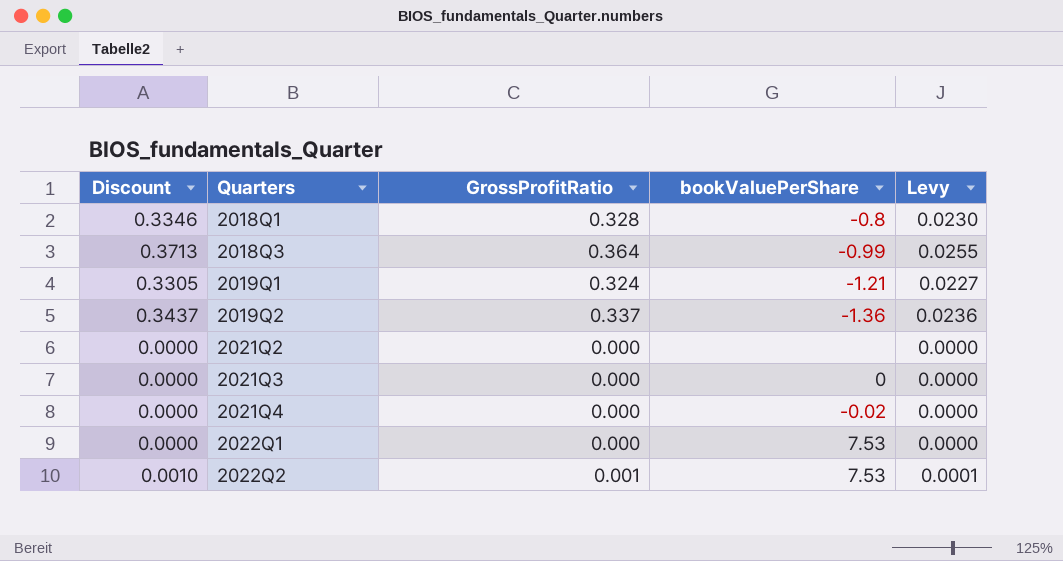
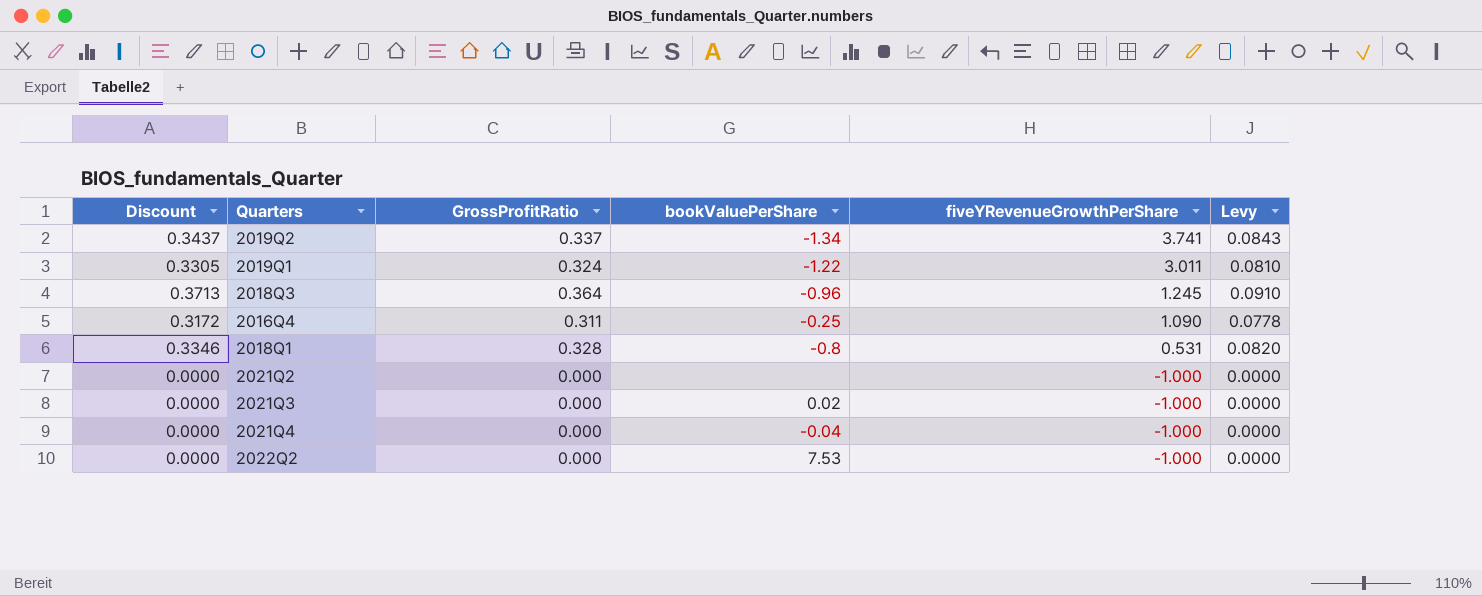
row order: Quarters ascending -> fiveYRevenueGrowthPerShare descending
column fiveYRevenueGrowthPerShare | position: none -> 5
column Levy | formula: [GrossProfitRatio] * 0.07 -> [GrossProfitRatio] * 0.25
row 2022Q1: 0.0000 | 0.000 | 7.53 | 0.0000 -> none
2019Q2 | bookValuePerShare: -1.36 -> -1.34
2019Q1 | bookValuePerShare: -1.21 -> -1.22
2018Q3 | bookValuePerShare: -0.99 -> -0.96
row 2016Q4: none -> 0.3172 | 0.311 | -0.25 | 1.090 | 0.0778
2021Q3 | bookValuePerShare: 0 -> 0.02
2021Q4 | bookValuePerShare: -0.02 -> -0.04
2022Q2 | Discount: 0.0010 -> 0.0000
2022Q2 | GrossProfitRatio: 0.001 -> 0.000

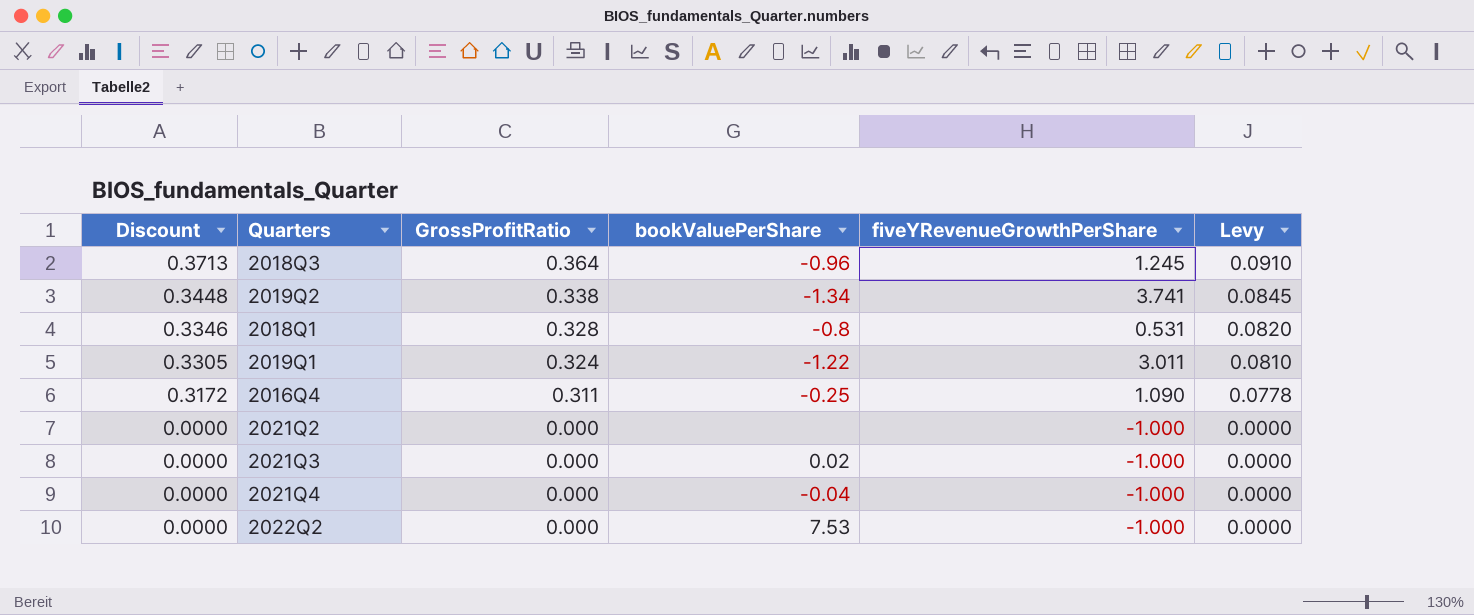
row order: fiveYRevenueGrowthPerShare descending -> Discount descending
2019Q2 | Discount: 0.3437 -> 0.3448
2019Q2 | GrossProfitRatio: 0.337 -> 0.338
2019Q2 | Levy: 0.0843 -> 0.0845

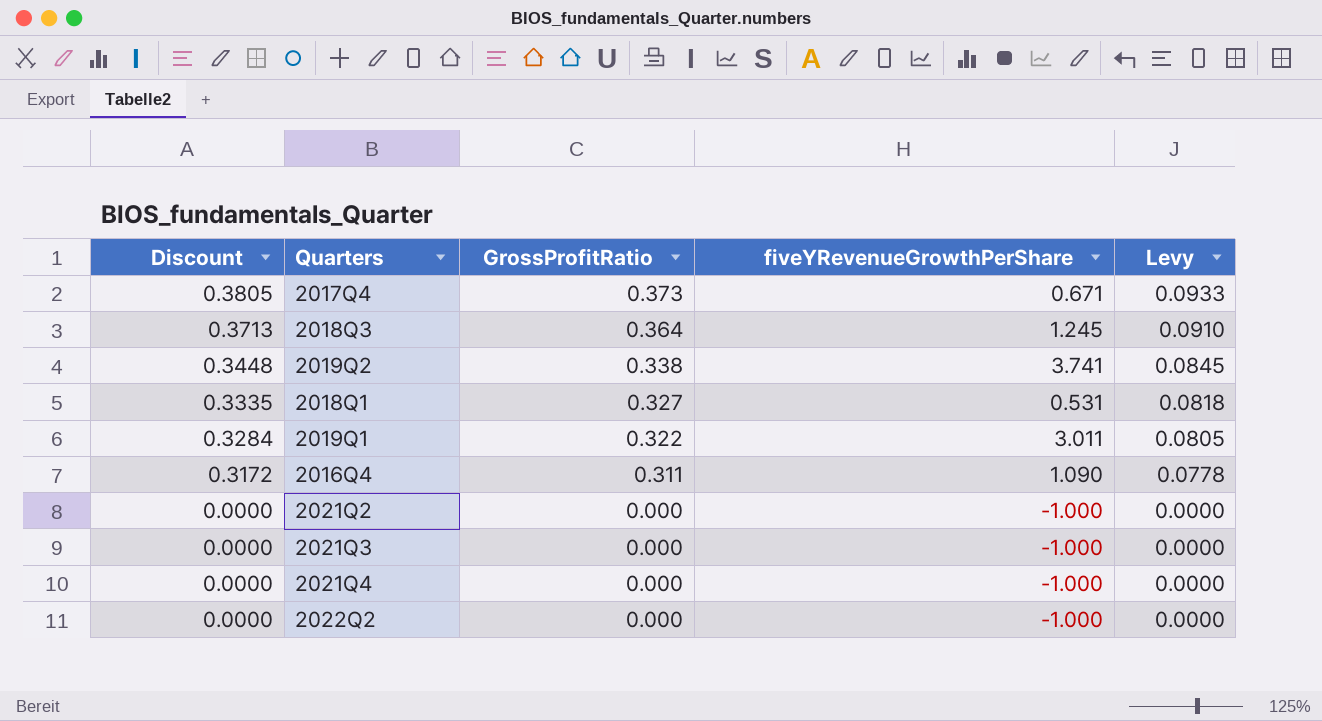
column bookValuePerShare | position: 4 -> none
row 2017Q4: none -> 0.3805 | 0.373 | 0.671 | 0.0933
2018Q1 | Discount: 0.3346 -> 0.3335
2018Q1 | GrossProfitRatio: 0.328 -> 0.327
2018Q1 | Levy: 0.0820 -> 0.0818
2019Q1 | Discount: 0.3305 -> 0.3284
2019Q1 | GrossProfitRatio: 0.324 -> 0.322
2019Q1 | Levy: 0.0810 -> 0.0805

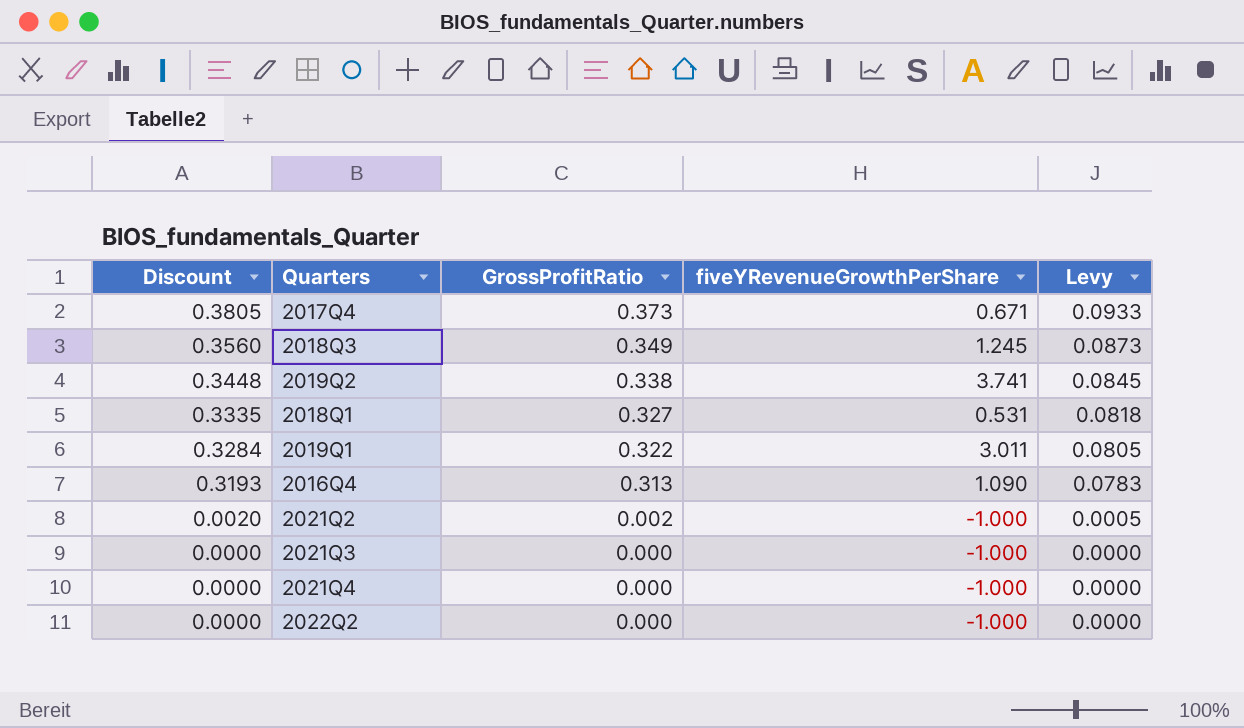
2018Q3 | Discount: 0.3713 -> 0.3560
2018Q3 | GrossProfitRatio: 0.364 -> 0.349
2018Q3 | Levy: 0.0910 -> 0.0873
2016Q4 | Discount: 0.3172 -> 0.3193
2016Q4 | GrossProfitRatio: 0.311 -> 0.313
2016Q4 | Levy: 0.0778 -> 0.0783
2021Q2 | Discount: 0.0000 -> 0.0020
2021Q2 | GrossProfitRatio: 0.000 -> 0.002
2021Q2 | Levy: 0.0000 -> 0.0005

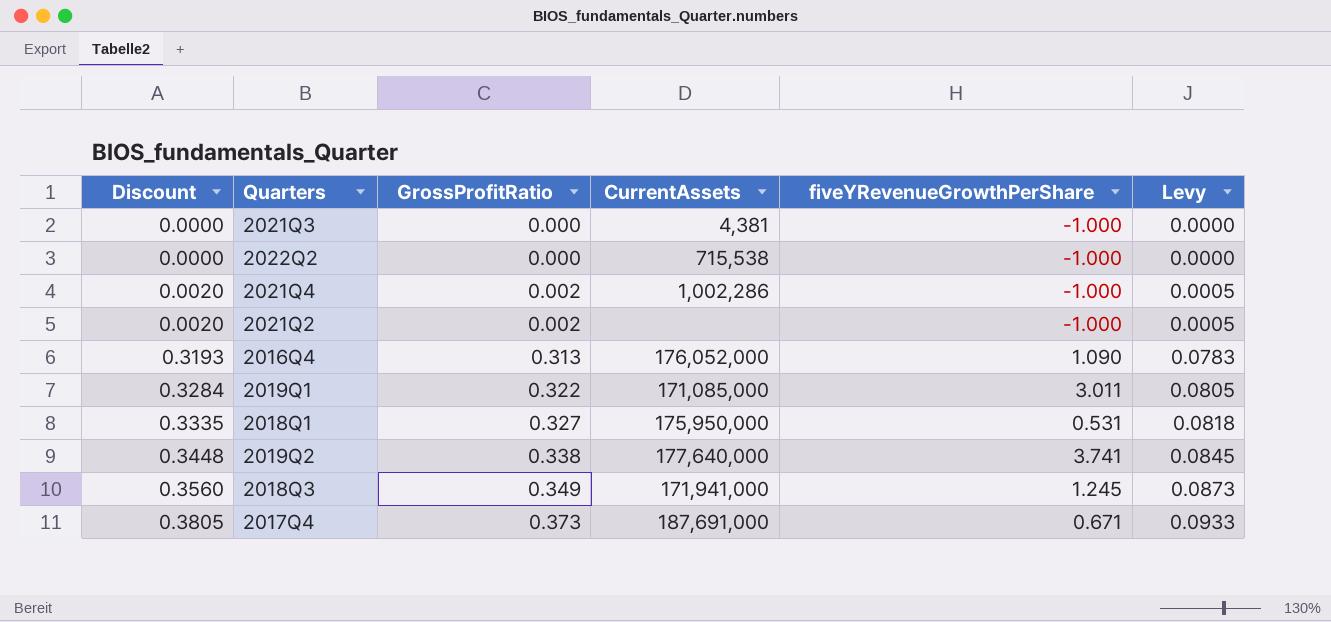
row order: Discount descending -> Discount ascending
column CurrentAssets | position: none -> 4
2021Q4 | Discount: 0.0000 -> 0.0020
2021Q4 | GrossProfitRatio: 0.000 -> 0.002
2021Q4 | Levy: 0.0000 -> 0.0005

